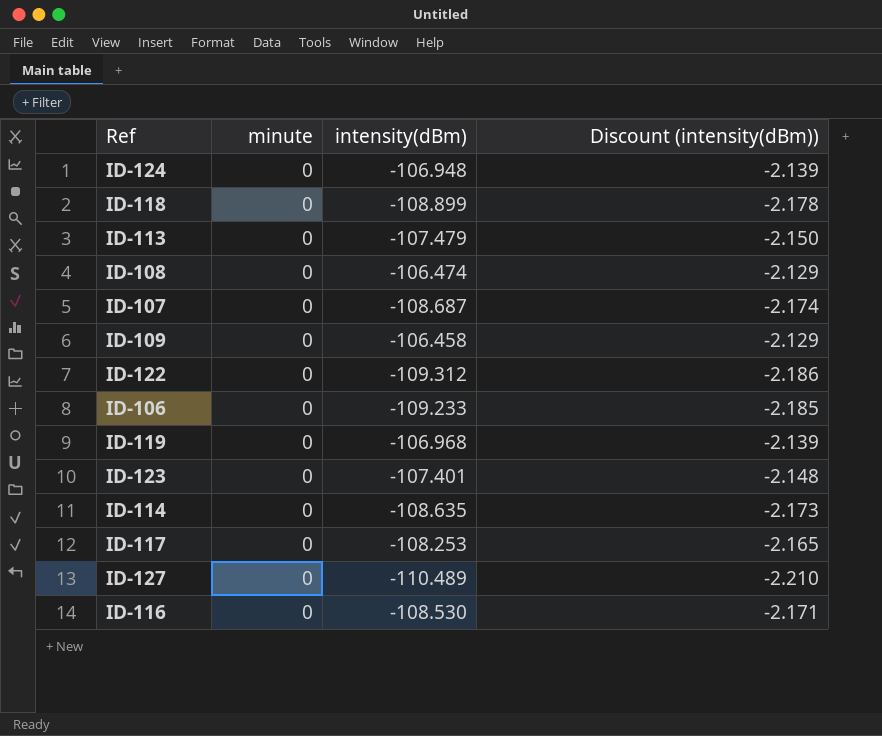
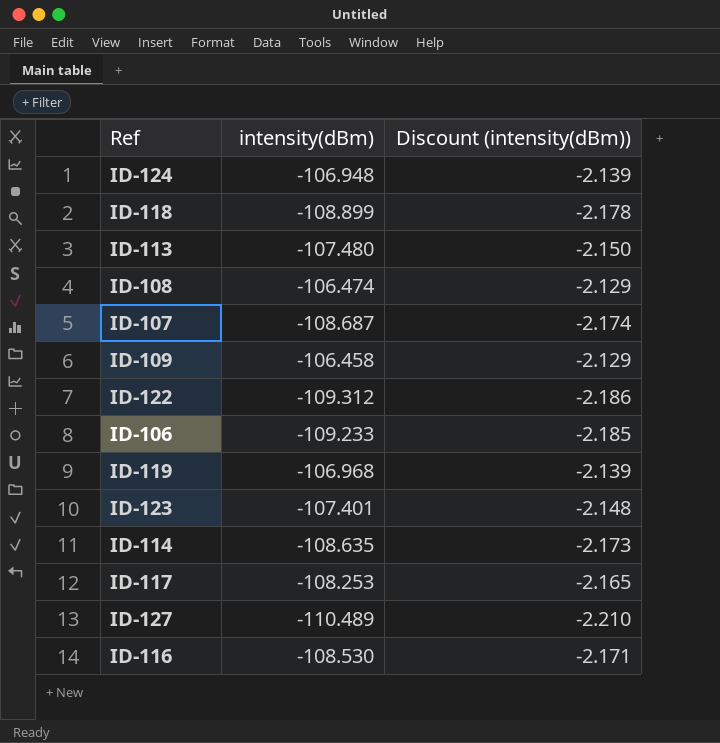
column minute | position: 2 -> none
ID-113 | intensity(dBm): -107.479 -> -107.480

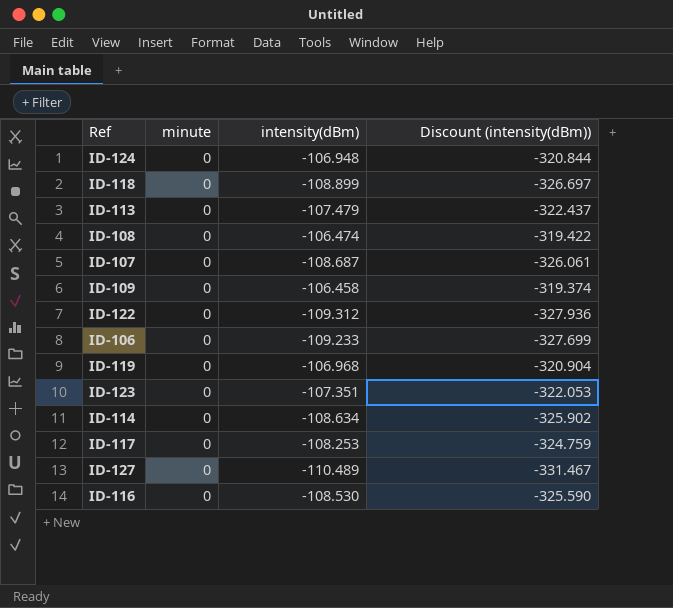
column minute | position: none -> 2
column Discount (intensity(dBm)) | formula: [intensity(dBm)] * 0.02 -> [intensity(dBm)] * 3
ID-113 | intensity(dBm): -107.480 -> -107.479
ID-123 | intensity(dBm): -107.401 -> -107.351
ID-114 | intensity(dBm): -108.635 -> -108.634

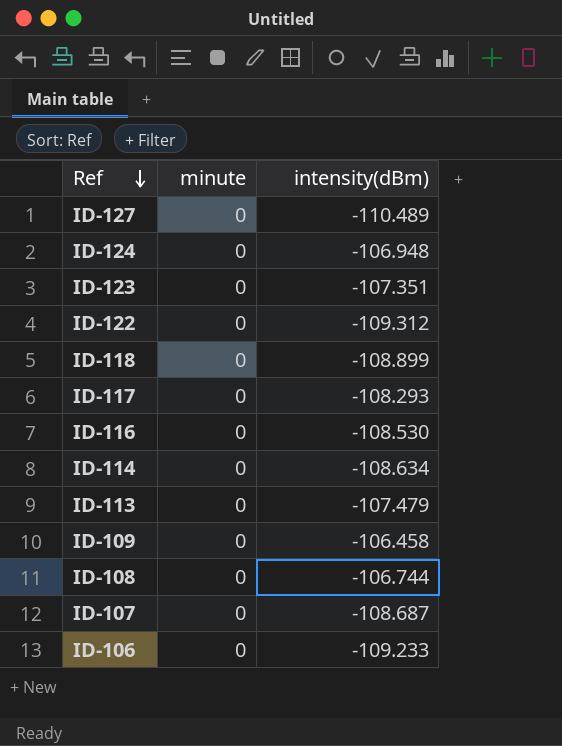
row order: none -> Ref descending
column Discount (intensity(dBm)) | formula: [intensity(dBm)] * 3 -> none
row ID-119: 0 | -106.968 | -320.904 -> none
ID-117 | intensity(dBm): -108.253 -> -108.293
ID-108 | intensity(dBm): -106.474 -> -106.744

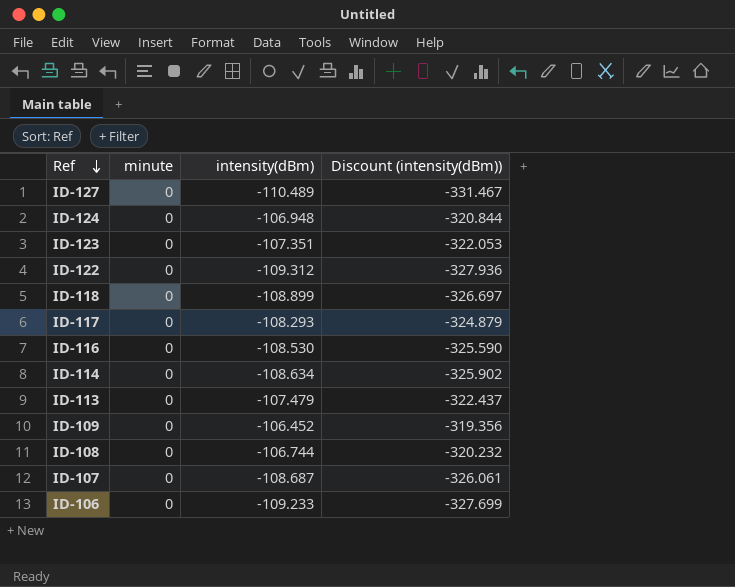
column Discount (intensity(dBm)) | formula: none -> [intensity(dBm)] * 3
ID-109 | intensity(dBm): -106.458 -> -106.452

